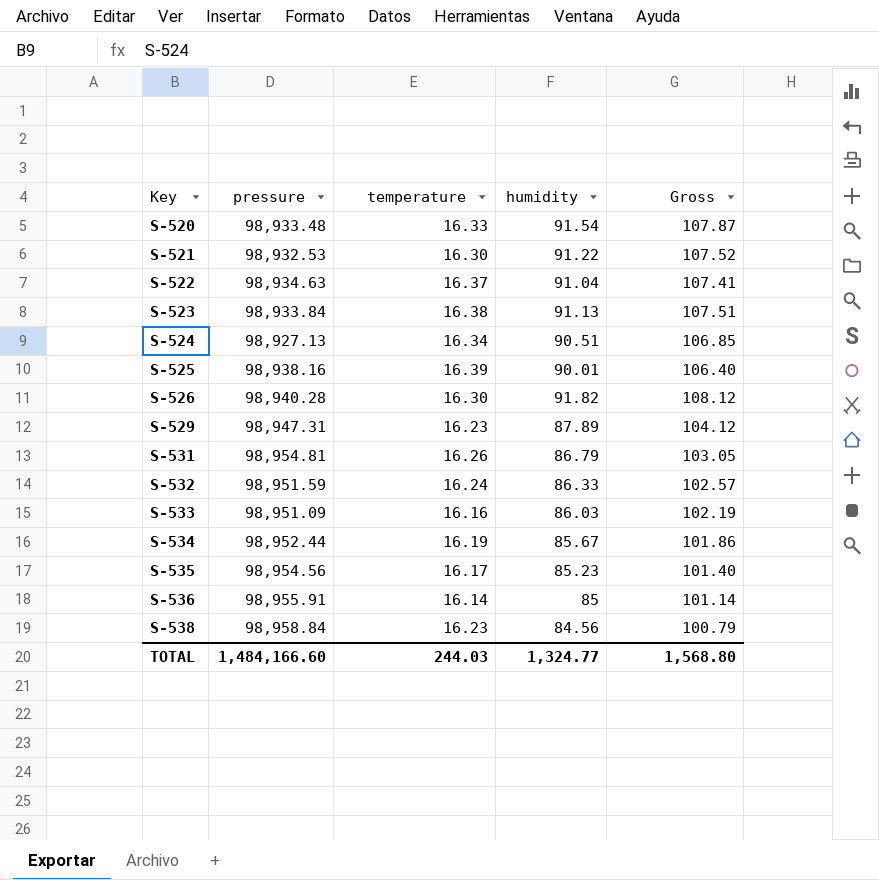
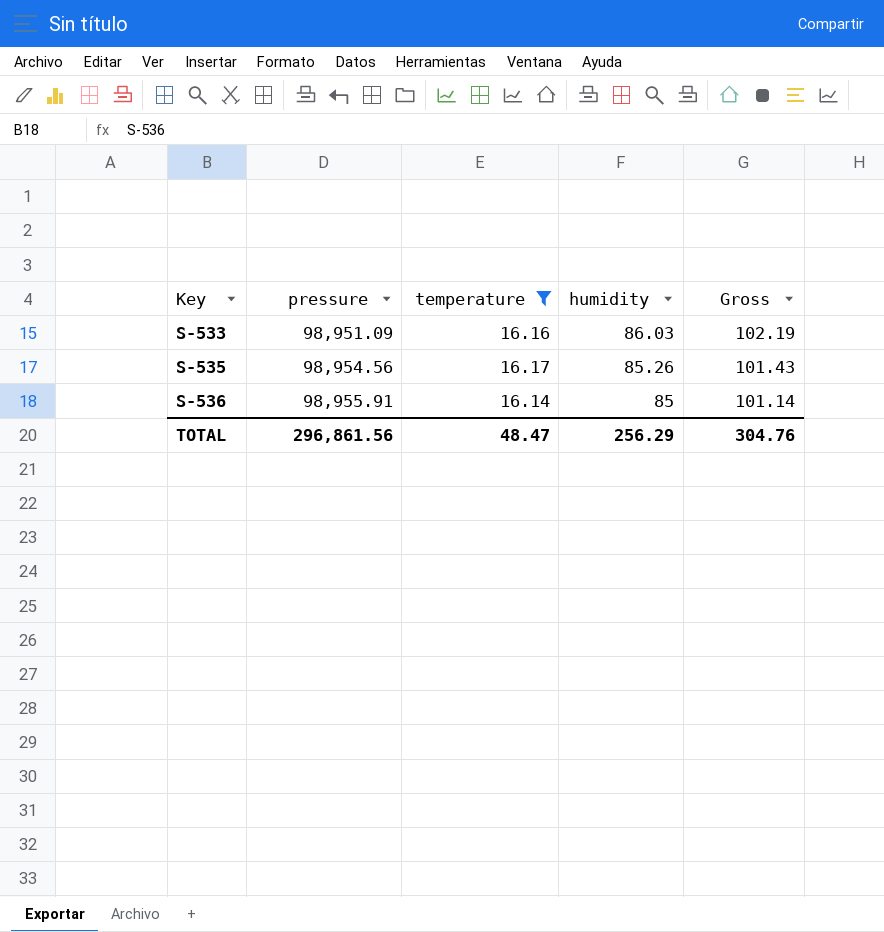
filter: none -> temperature <= 16.17
S-535 | humidity: 85.23 -> 85.26
S-535 | Gross: 101.40 -> 101.43
TOTAL | pressure: 1,484,166.60 -> 296,861.56
TOTAL | temperature: 244.03 -> 48.47
TOTAL | humidity: 1,324.77 -> 256.29
TOTAL | Gross: 1,568.80 -> 304.76

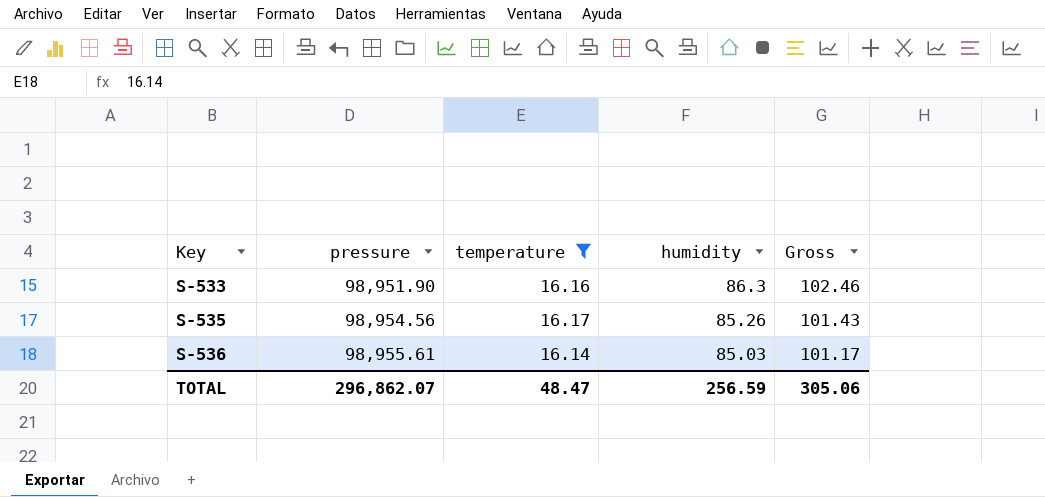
S-533 | pressure: 98,951.09 -> 98,951.90
S-533 | humidity: 86.03 -> 86.3
S-533 | Gross: 102.19 -> 102.46
S-536 | pressure: 98,955.91 -> 98,955.61
S-536 | humidity: 85 -> 85.03
S-536 | Gross: 101.14 -> 101.17
TOTAL | pressure: 296,861.56 -> 296,862.07
TOTAL | humidity: 256.29 -> 256.59
TOTAL | Gross: 304.76 -> 305.06

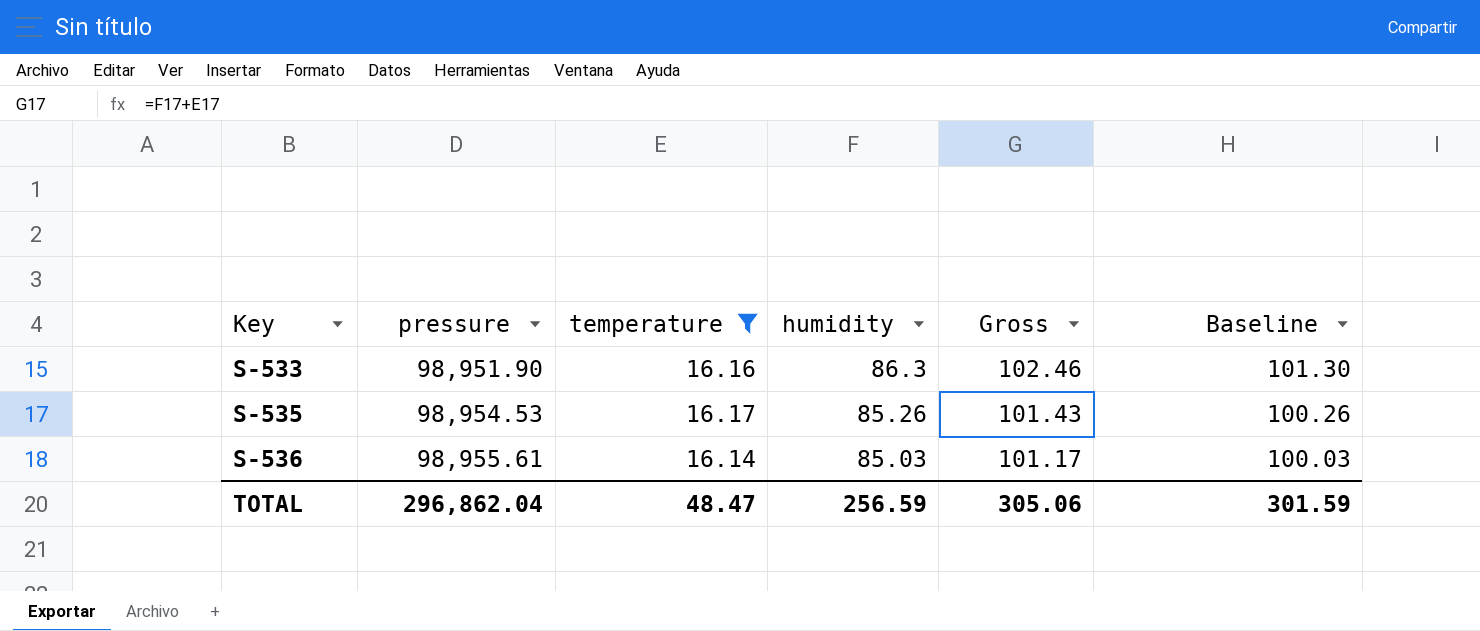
column Baseline | formula: none -> [humidity] + 15
S-535 | pressure: 98,954.56 -> 98,954.53
TOTAL | pressure: 296,862.07 -> 296,862.04

